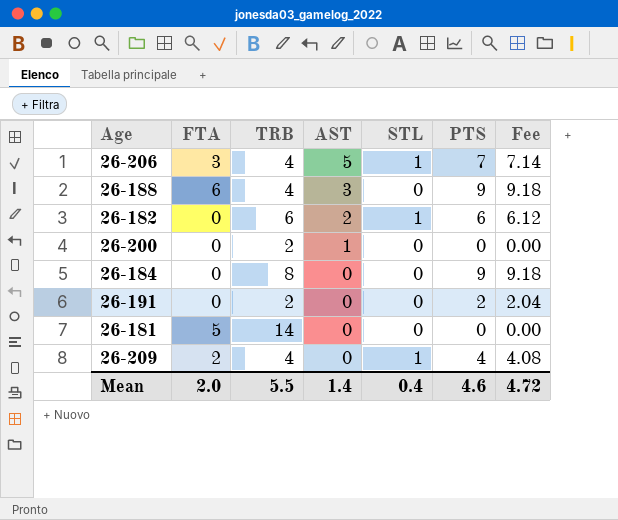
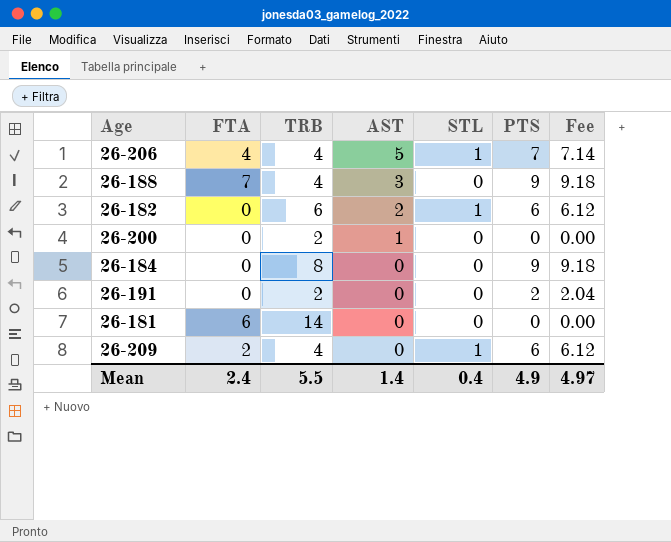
26-206 | FTA: 3 -> 4
26-188 | FTA: 6 -> 7
26-181 | FTA: 5 -> 6
26-209 | PTS: 4 -> 6
26-209 | Fee: 4.08 -> 6.12
Mean | FTA: 2.0 -> 2.4
Mean | PTS: 4.6 -> 4.9
Mean | Fee: 4.72 -> 4.97

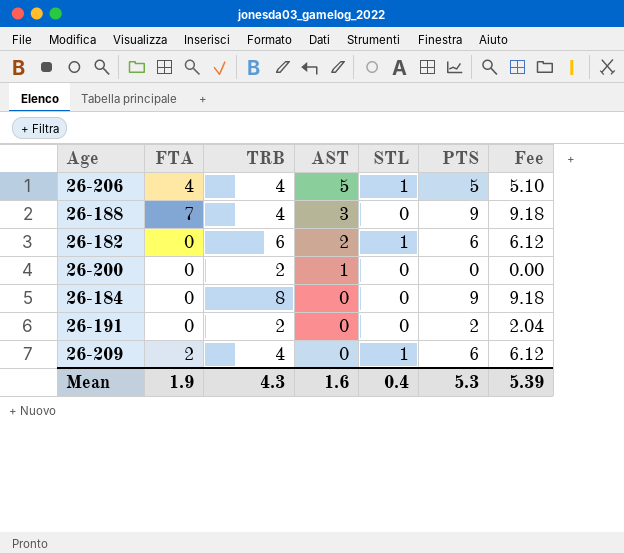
row 26-181: 6 | 14 | 0 | 0 | 0 | 0.00 -> none
26-206 | PTS: 7 -> 5
26-206 | Fee: 7.14 -> 5.10
Mean | FTA: 2.4 -> 1.9
Mean | TRB: 5.5 -> 4.3
Mean | AST: 1.4 -> 1.6
Mean | PTS: 4.9 -> 5.3
Mean | Fee: 4.97 -> 5.39

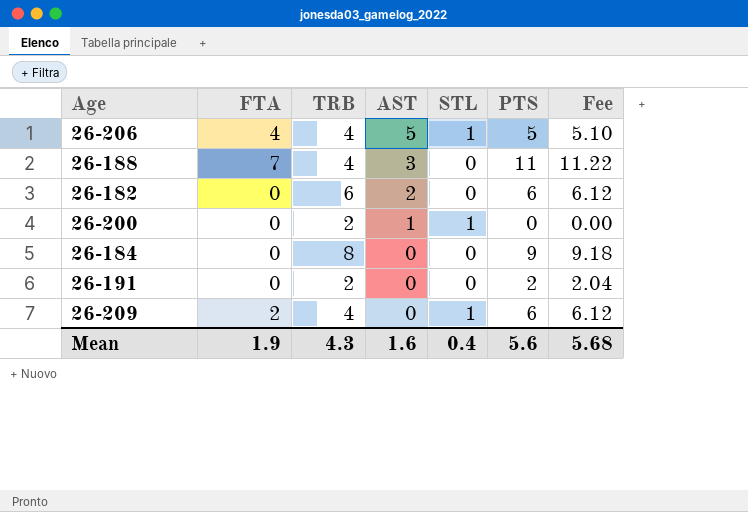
26-188 | PTS: 9 -> 11
26-188 | Fee: 9.18 -> 11.22
26-182 | STL: 1 -> 0
26-200 | STL: 0 -> 1
Mean | PTS: 5.3 -> 5.6
Mean | Fee: 5.39 -> 5.68

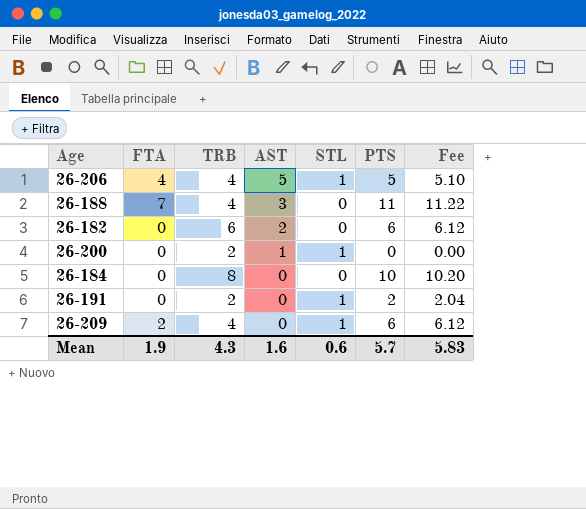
26-184 | PTS: 9 -> 10
26-184 | Fee: 9.18 -> 10.20
26-191 | STL: 0 -> 1
Mean | STL: 0.4 -> 0.6
Mean | PTS: 5.6 -> 5.7
Mean | Fee: 5.68 -> 5.83

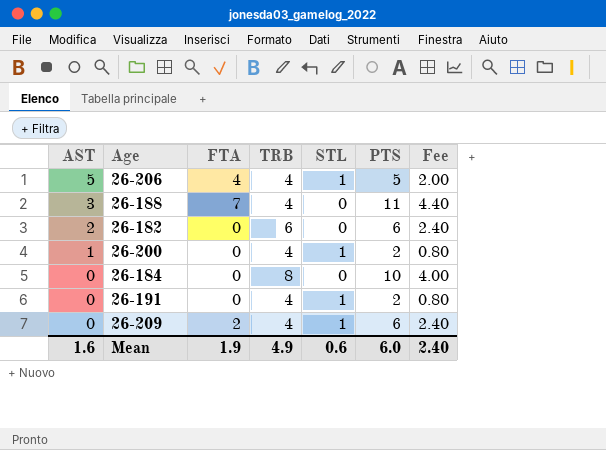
column AST | position: 4 -> 1
column Fee | formula: [PTS] * 1.02 -> [PTS] * 0.4
26-200 | TRB: 2 -> 4
26-200 | PTS: 0 -> 2
26-191 | TRB: 2 -> 4
Mean | TRB: 4.3 -> 4.9
Mean | PTS: 5.7 -> 6.0
Mean | Fee: 5.83 -> 2.40

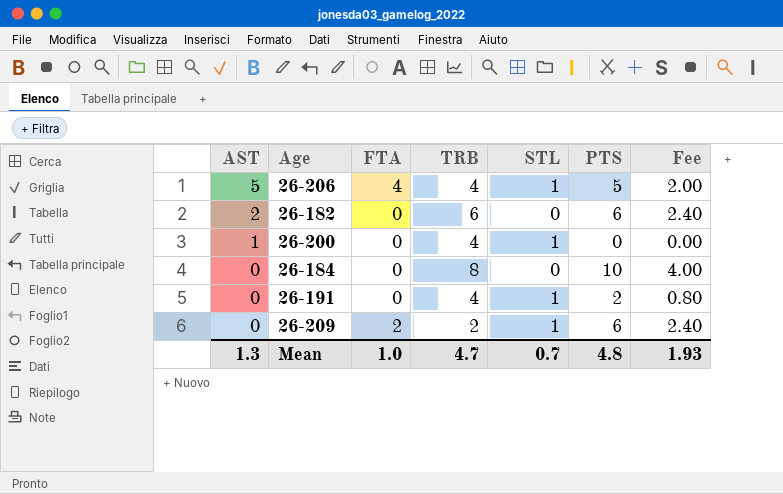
row 26-188: 3 | 7 | 4 | 0 | 11 | 4.40 -> none
26-200 | PTS: 2 -> 0
26-200 | Fee: 0.80 -> 0.00
26-209 | TRB: 4 -> 2
Mean | AST: 1.6 -> 1.3
Mean | FTA: 1.9 -> 1.0
Mean | TRB: 4.9 -> 4.7
Mean | STL: 0.6 -> 0.7
Mean | PTS: 6.0 -> 4.8
Mean | Fee: 2.40 -> 1.93

